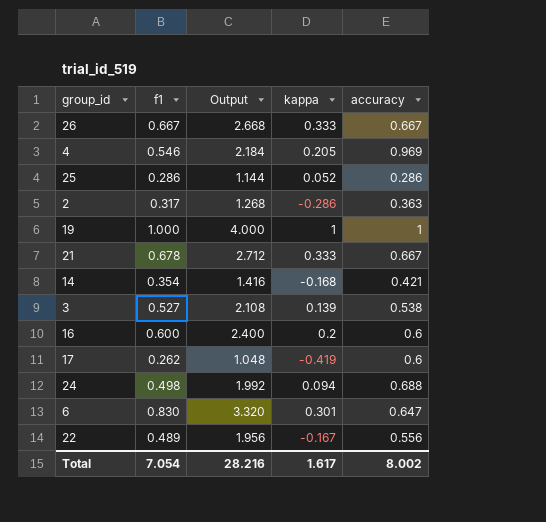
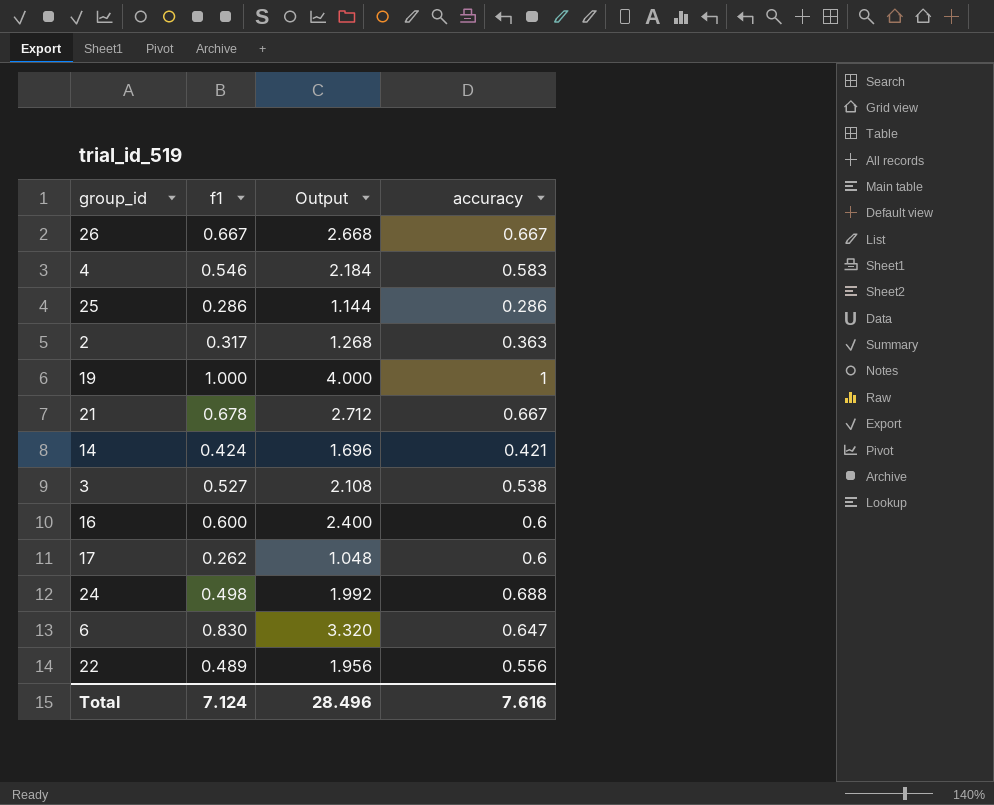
column kappa | position: 4 -> none
4 | accuracy: 0.969 -> 0.583
14 | f1: 0.354 -> 0.424
14 | Output: 1.416 -> 1.696
Total | f1: 7.054 -> 7.124
Total | Output: 28.216 -> 28.496
Total | accuracy: 8.002 -> 7.616

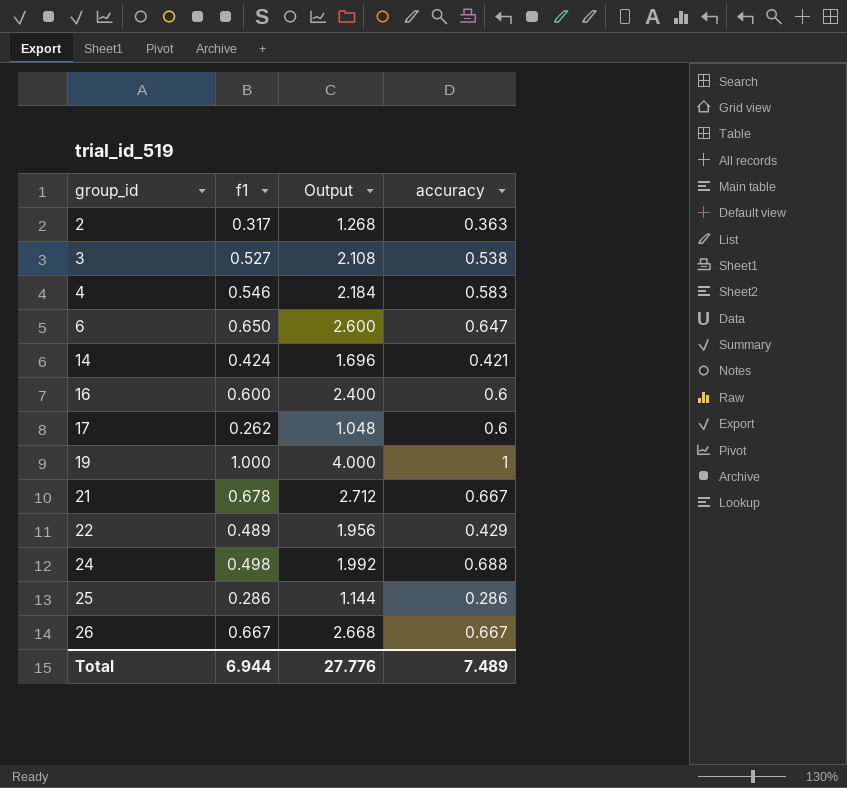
row order: none -> group_id ascending
6 | f1: 0.830 -> 0.650
6 | Output: 3.320 -> 2.600
22 | accuracy: 0.556 -> 0.429
Total | f1: 7.124 -> 6.944
Total | Output: 28.496 -> 27.776
Total | accuracy: 7.616 -> 7.489

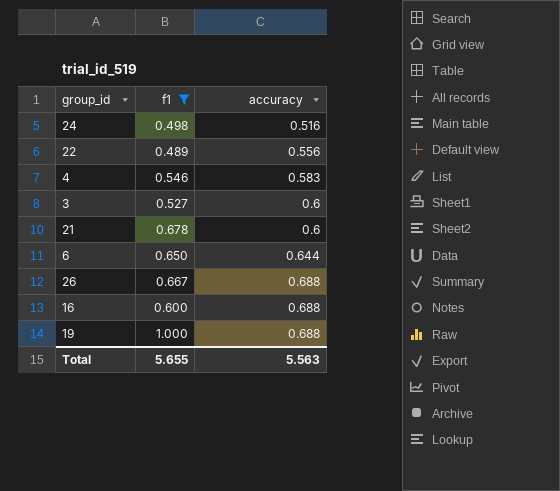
filter: none -> f1 >= 0.489
row order: group_id ascending -> accuracy ascending
column Output | formula: [f1] * 4 -> none
24 | accuracy: 0.688 -> 0.516
22 | accuracy: 0.429 -> 0.556
3 | accuracy: 0.538 -> 0.6
21 | accuracy: 0.667 -> 0.6
6 | accuracy: 0.647 -> 0.644
26 | accuracy: 0.667 -> 0.688
16 | accuracy: 0.6 -> 0.688
19 | accuracy: 1 -> 0.688
Total | f1: 6.944 -> 5.655
Total | accuracy: 7.489 -> 5.563

